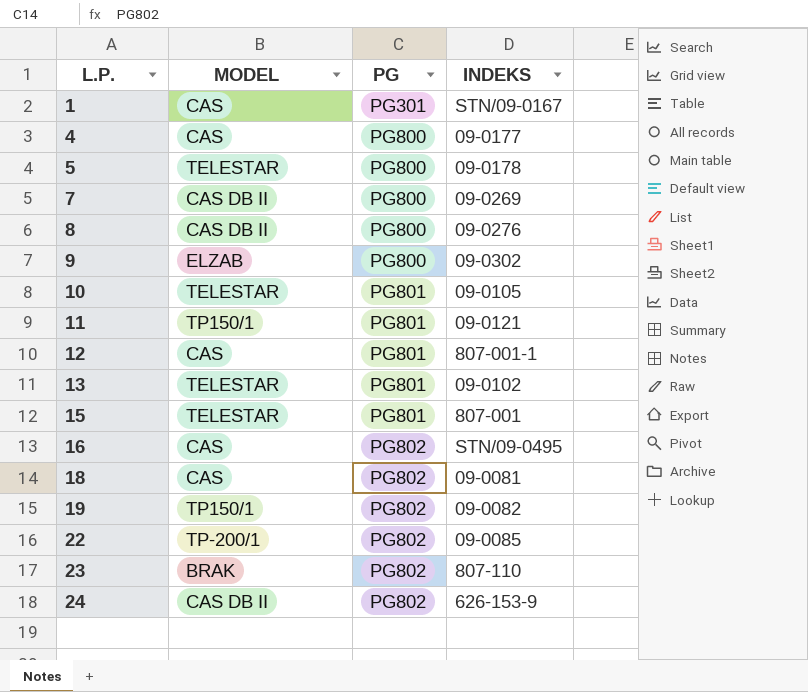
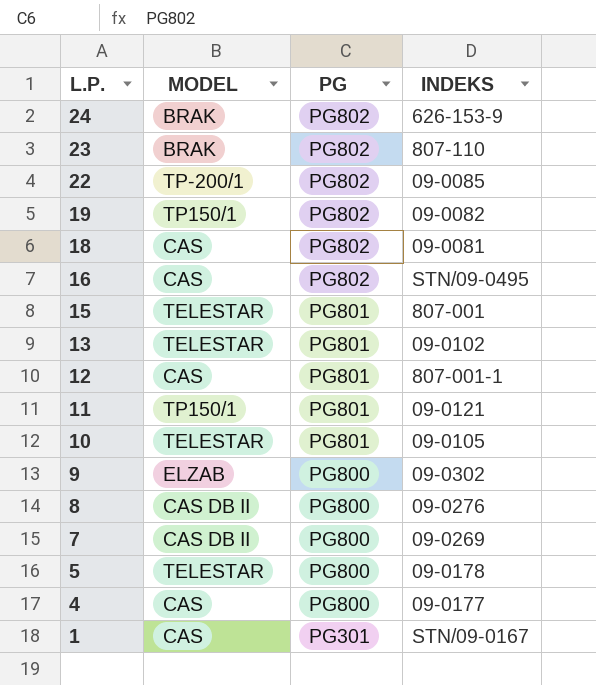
row order: L.P. ascending -> L.P. descending
24 | MODEL: CAS DB II -> BRAK

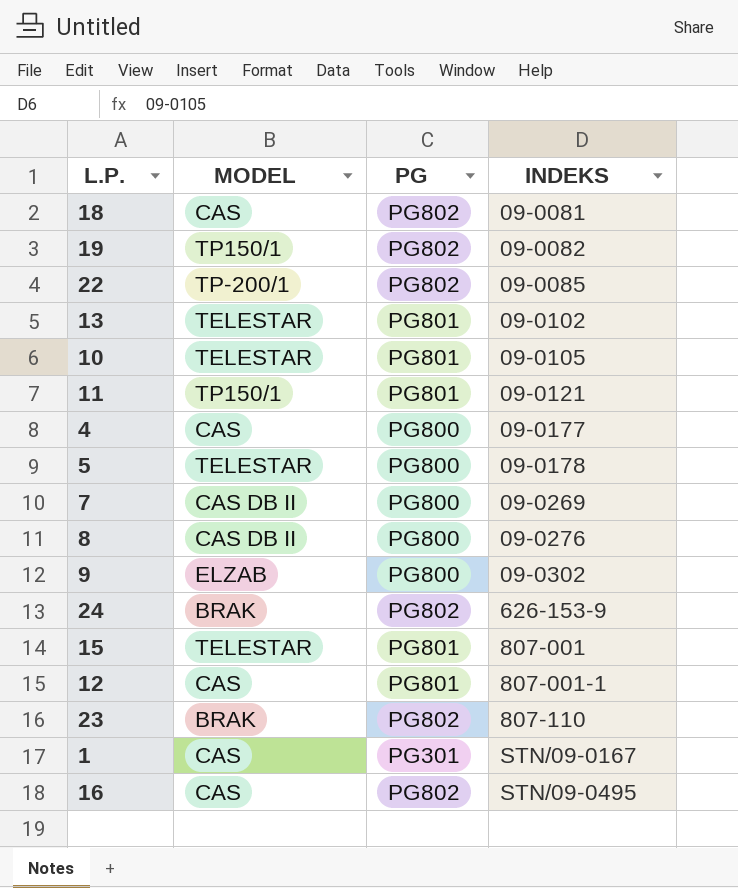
row order: L.P. descending -> INDEKS ascending

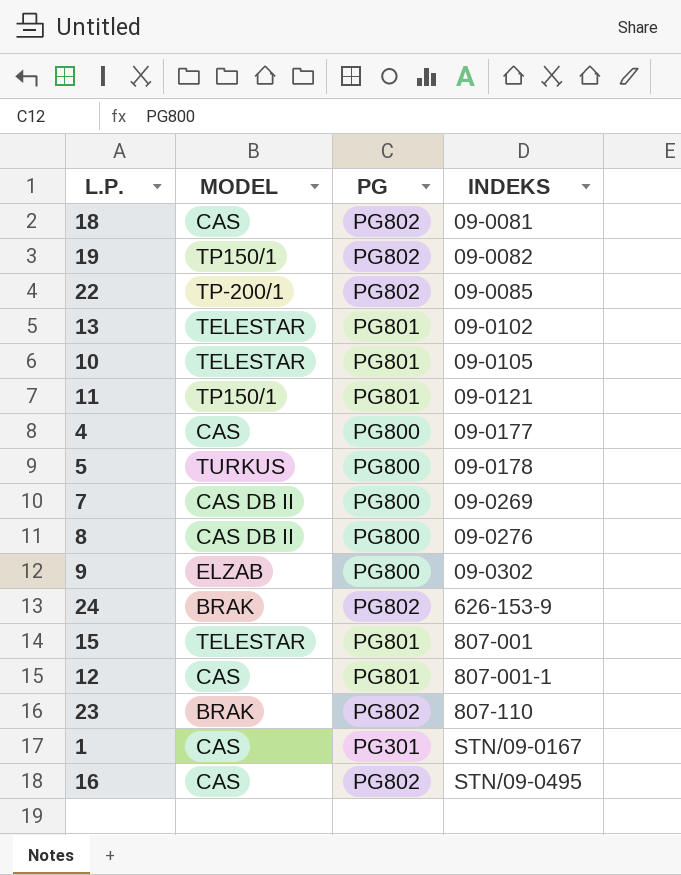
5 | MODEL: TELESTAR -> TURKUS

